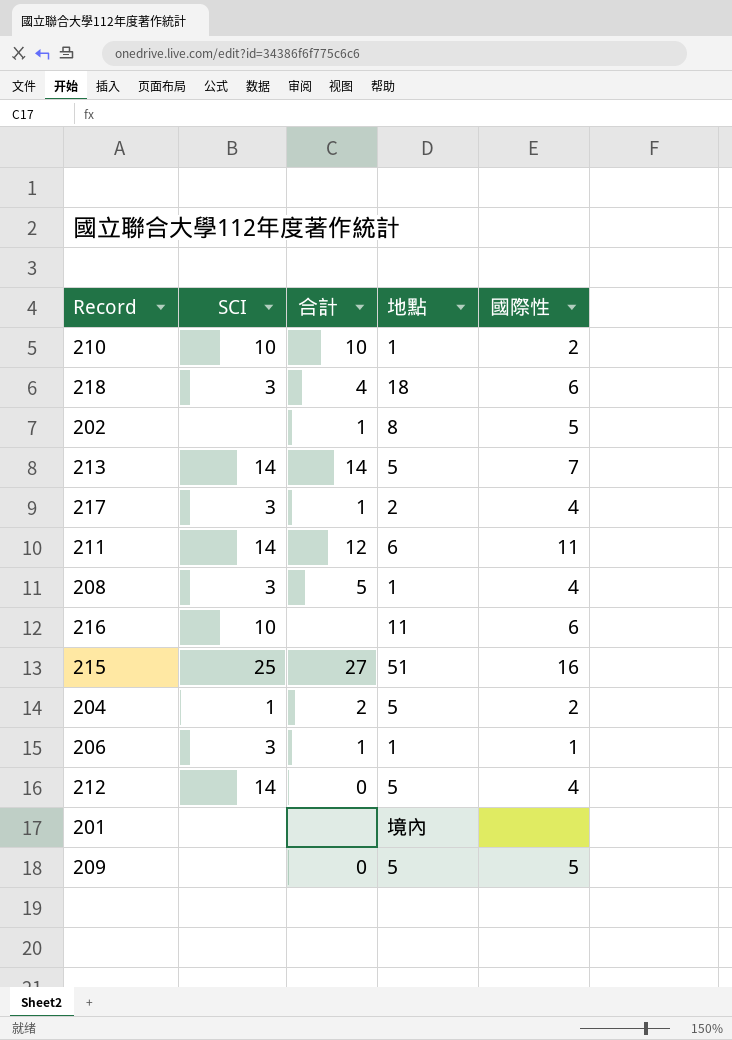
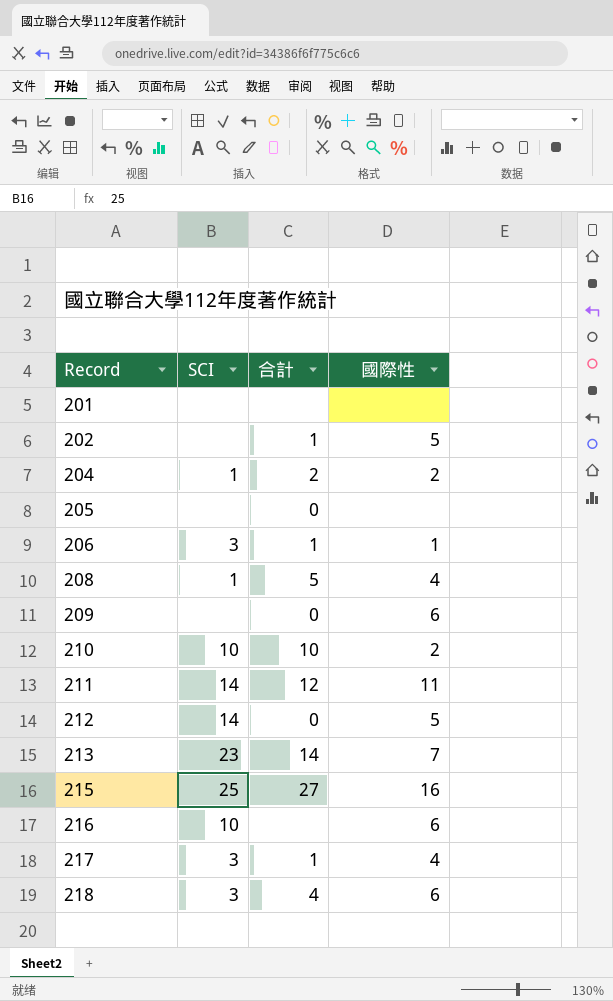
row order: none -> Record ascending
column 地點 | position: 4 -> none
row 205: none -> none | 0 | none
208 | SCI: 3 -> 1
209 | 國際性: 5 -> 6
212 | 國際性: 4 -> 5
213 | SCI: 14 -> 23

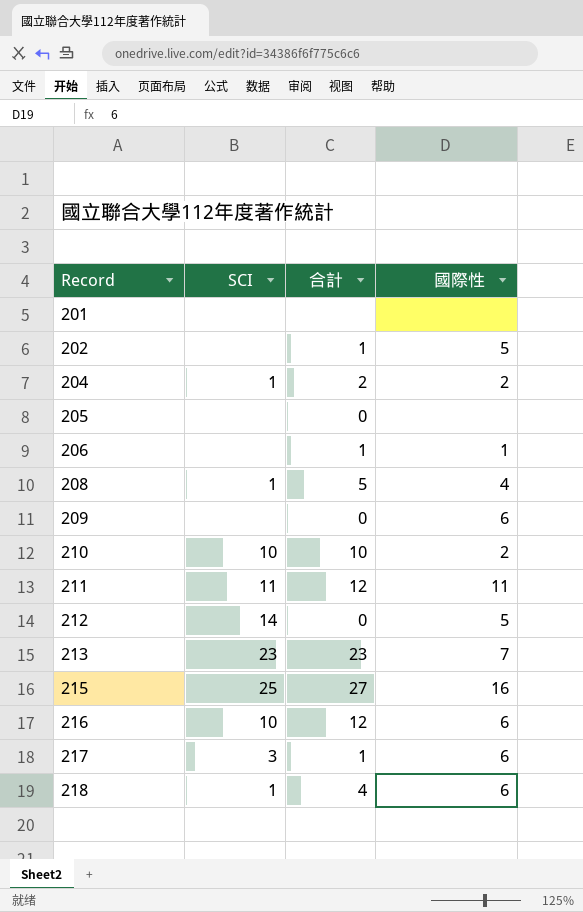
206 | SCI: 3 -> none
211 | SCI: 14 -> 11
213 | 合計: 14 -> 23
216 | 合計: none -> 12
217 | 國際性: 4 -> 6
218 | SCI: 3 -> 1

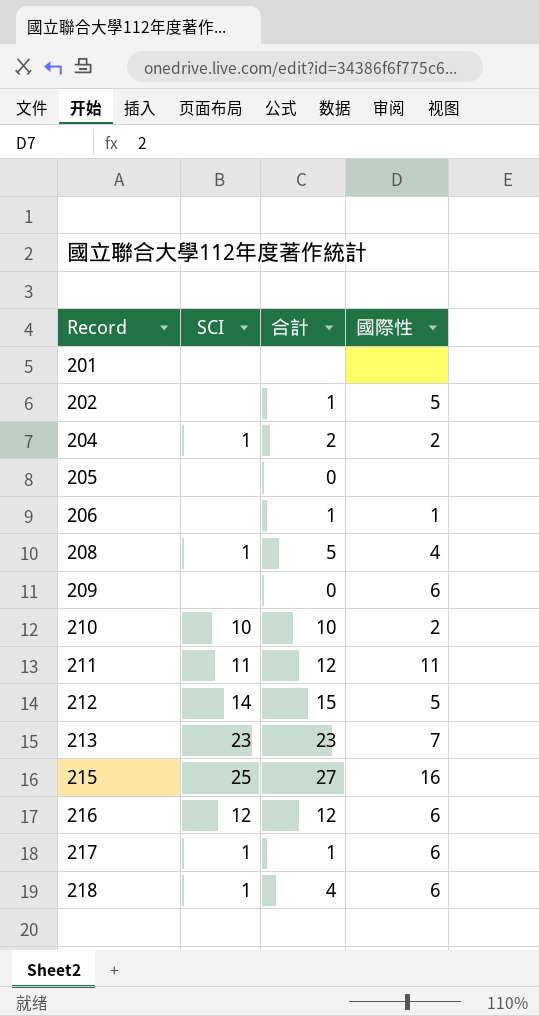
212 | 合計: 0 -> 15
216 | SCI: 10 -> 12
217 | SCI: 3 -> 1

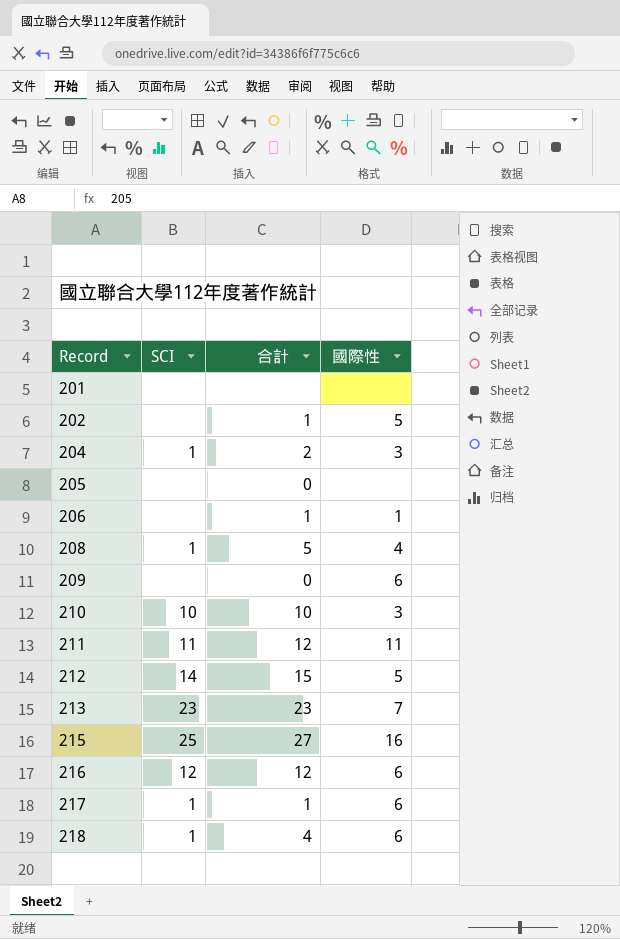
204 | 國際性: 2 -> 3
210 | 國際性: 2 -> 3

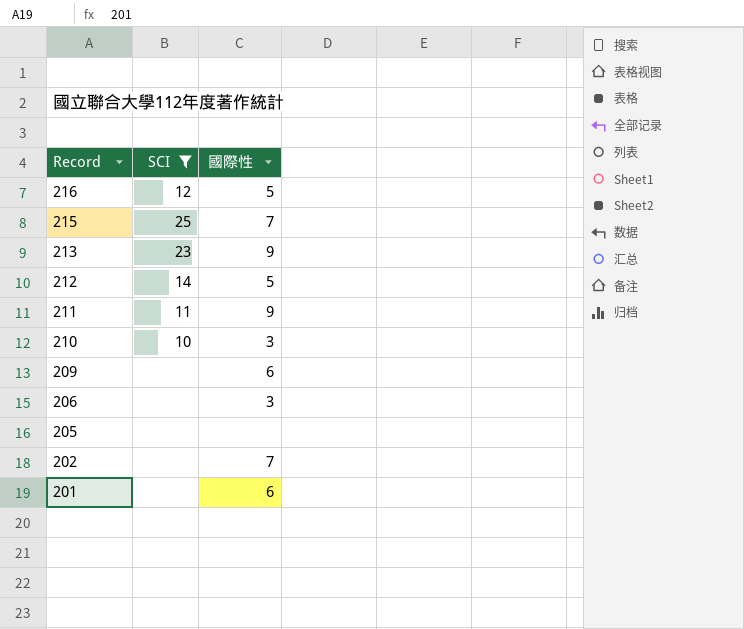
filter: none -> SCI != 1
row order: Record ascending -> Record descending
column 合計 | position: 3 -> none
216 | 國際性: 6 -> 5
215 | 國際性: 16 -> 7
213 | 國際性: 7 -> 9
211 | 國際性: 11 -> 9
206 | 國際性: 1 -> 3
202 | 國際性: 5 -> 7
201 | 國際性: none -> 6

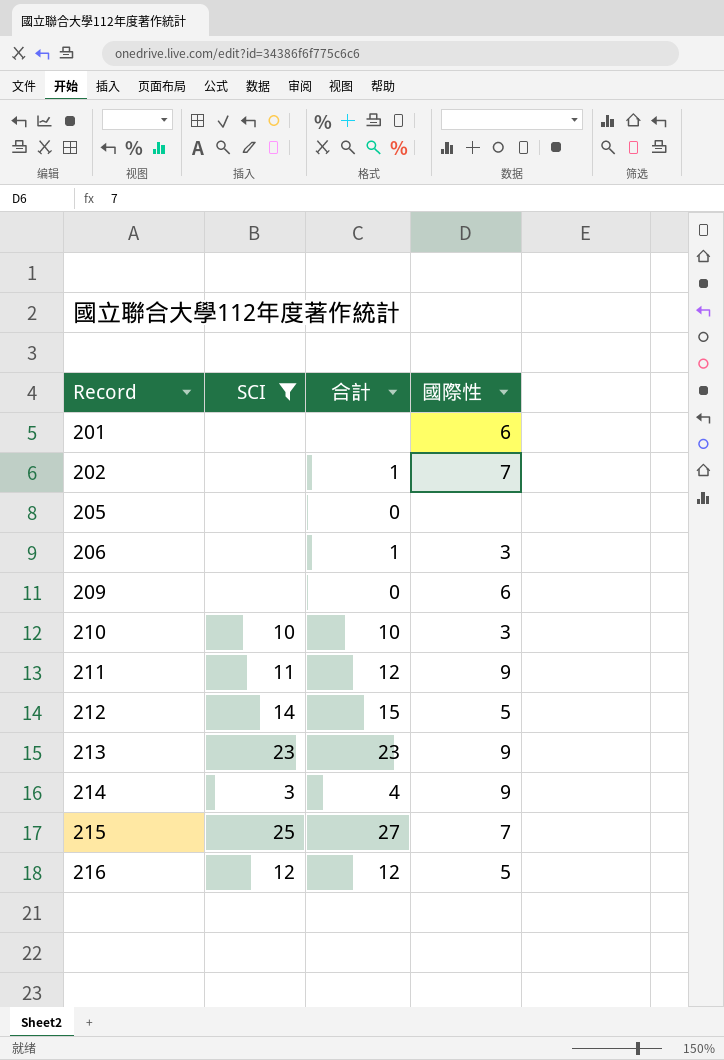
row order: Record descending -> Record ascending
column 合計 | position: none -> 3
row 214: none -> 3 | 4 | 9

